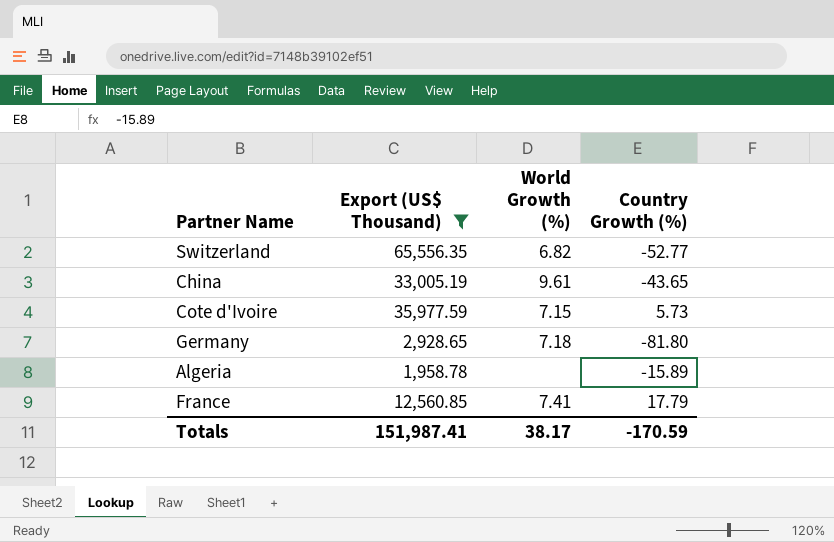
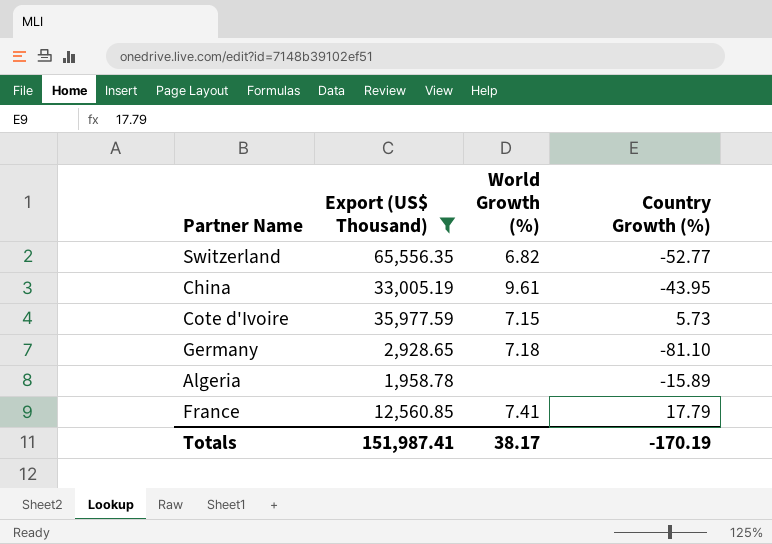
China | Country Growth (%): -43.65 -> -43.95
Germany | Country Growth (%): -81.80 -> -81.10
Totals | Country Growth (%): -170.59 -> -170.19

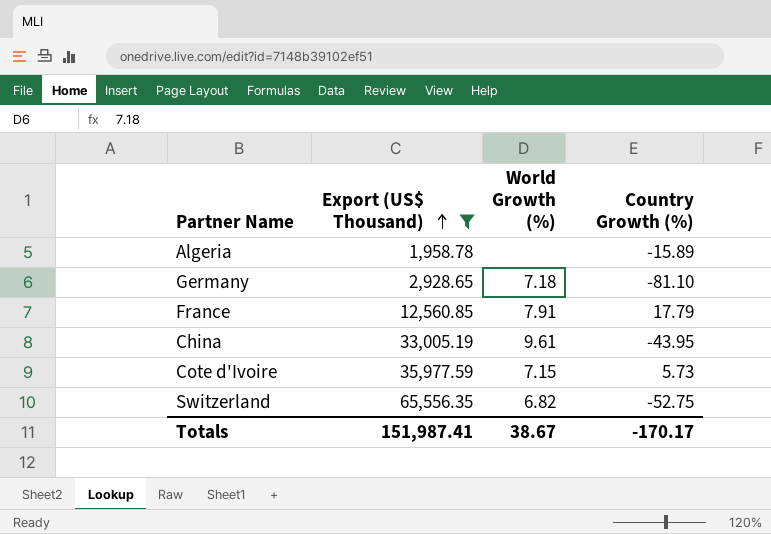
row order: none -> Export (US$ Thousand) ascending
France | World Growth (%): 7.41 -> 7.91
Switzerland | Country Growth (%): -52.77 -> -52.75
Totals | World Growth (%): 38.17 -> 38.67
Totals | Country Growth (%): -170.19 -> -170.17

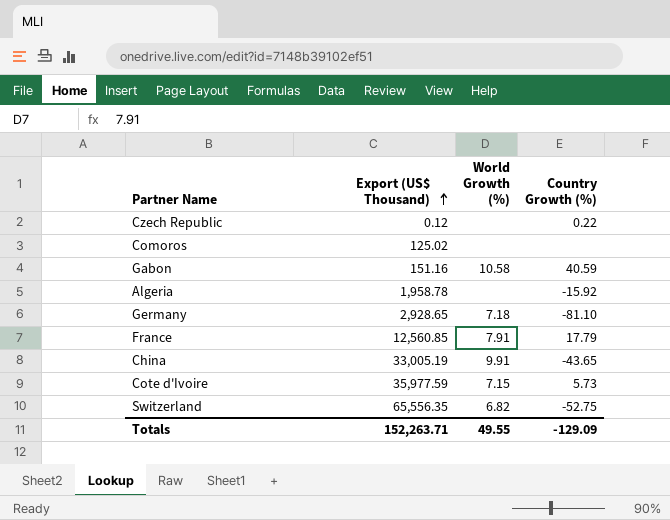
filter: Export (US$ Thousand) >= 1,958.78 -> none
Algeria | Country Growth (%): -15.89 -> -15.92
China | World Growth (%): 9.61 -> 9.91
China | Country Growth (%): -43.95 -> -43.65
Totals | Export (US$ Thousand): 151,987.41 -> 152,263.71
Totals | World Growth (%): 38.67 -> 49.55
Totals | Country Growth (%): -170.17 -> -129.09

